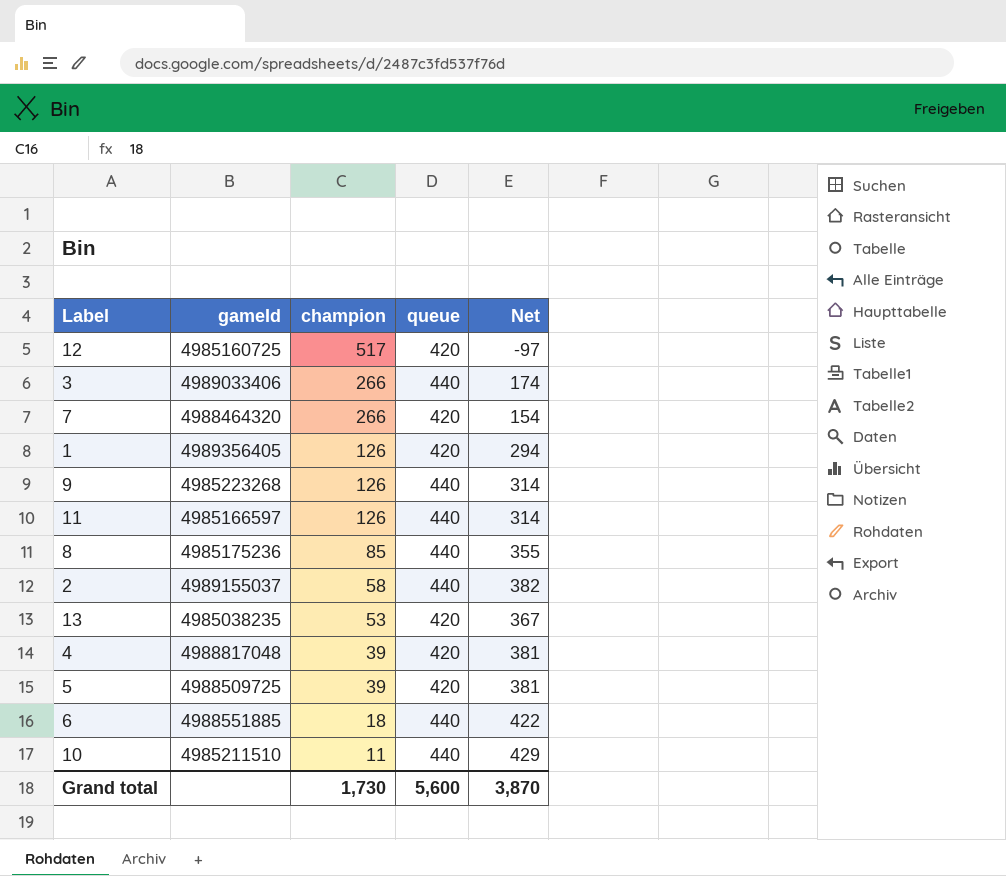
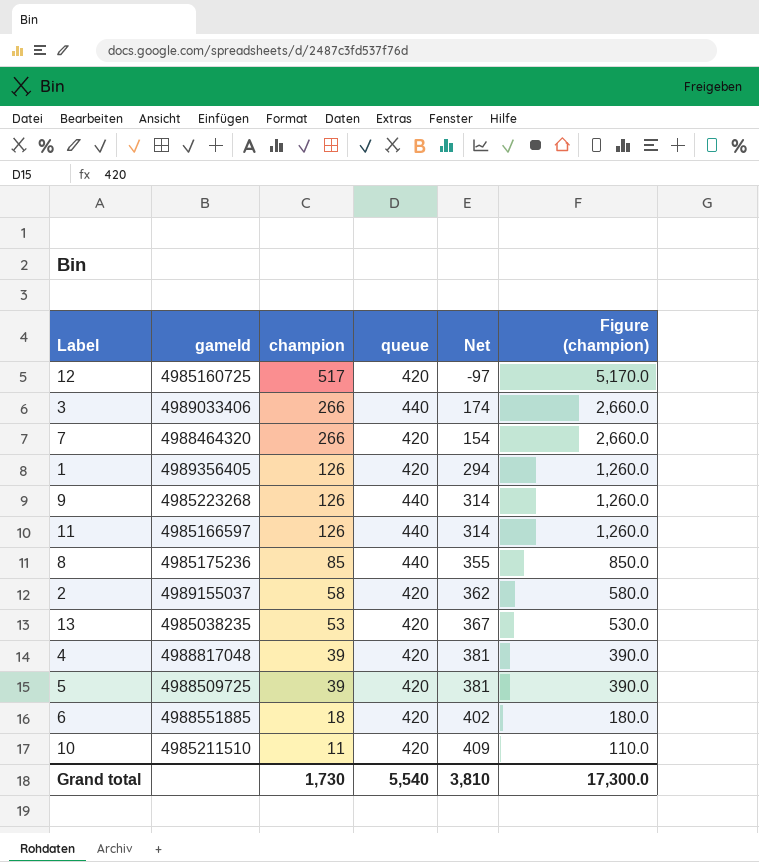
column Figure (champion) | formula: none -> [champion] * 10
2 | queue: 440 -> 420
2 | Net: 382 -> 362
6 | queue: 440 -> 420
6 | Net: 422 -> 402
10 | queue: 440 -> 420
10 | Net: 429 -> 409
Grand total | queue: 5,600 -> 5,540
Grand total | Net: 3,870 -> 3,810

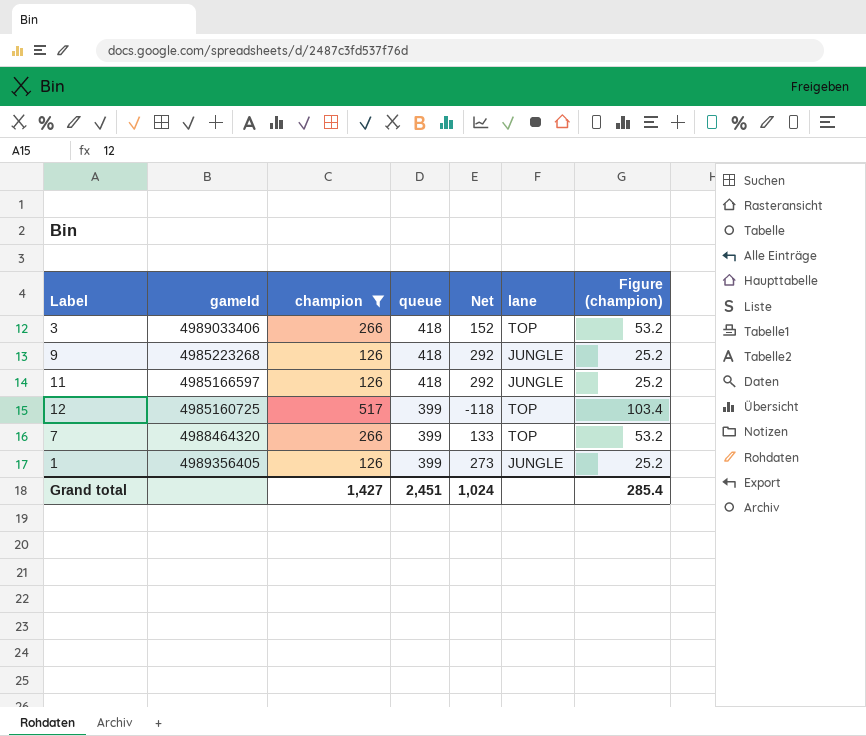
filter: none -> champion >= 126
row order: champion descending -> queue descending
column lane | position: none -> 6
column Figure (champion) | formula: [champion] * 10 -> [champion] * 0.2
3 | queue: 440 -> 418
3 | Net: 174 -> 152
9 | queue: 440 -> 418
9 | Net: 314 -> 292
11 | queue: 440 -> 418
11 | Net: 314 -> 292
12 | queue: 420 -> 399
12 | Net: -97 -> -118
7 | queue: 420 -> 399
7 | Net: 154 -> 133
1 | queue: 420 -> 399
1 | Net: 294 -> 273
Grand total | champion: 1,730 -> 1,427
Grand total | queue: 5,540 -> 2,451
Grand total | Net: 3,810 -> 1,024
Grand total | Figure (champion): 17,300.0 -> 285.4

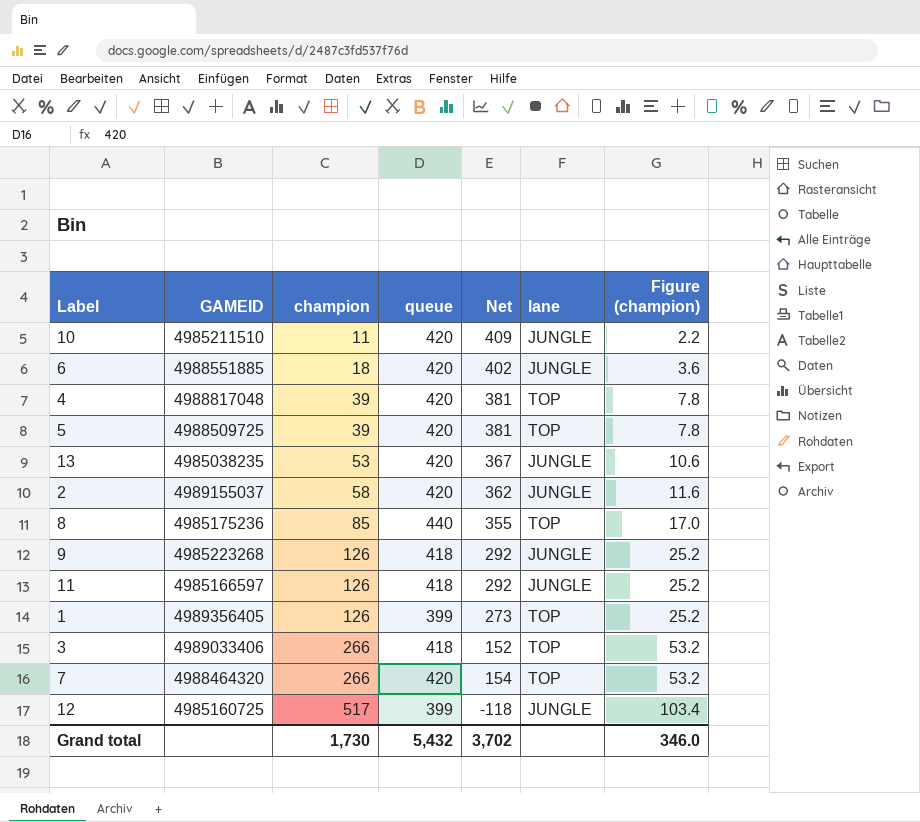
filter: champion >= 126 -> none
row order: queue descending -> champion ascending
column name: gameId -> GAMEID
1 | lane: JUNGLE -> TOP
7 | queue: 399 -> 420
7 | Net: 133 -> 154
12 | lane: TOP -> JUNGLE
Grand total | champion: 1,427 -> 1,730
Grand total | queue: 2,451 -> 5,432
Grand total | Net: 1,024 -> 3,702
Grand total | Figure (champion): 285.4 -> 346.0

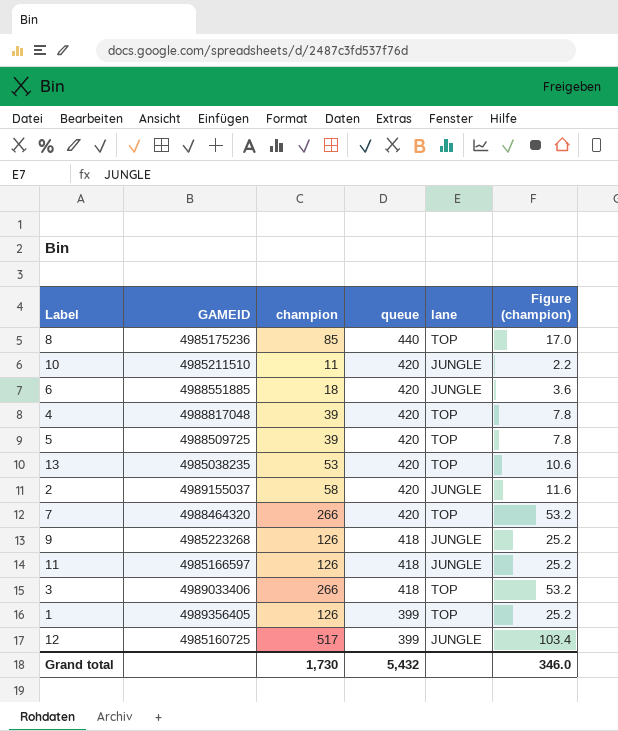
row order: champion ascending -> queue descending
column Net | formula: [queue] - [champion] -> none
13 | lane: JUNGLE -> TOP

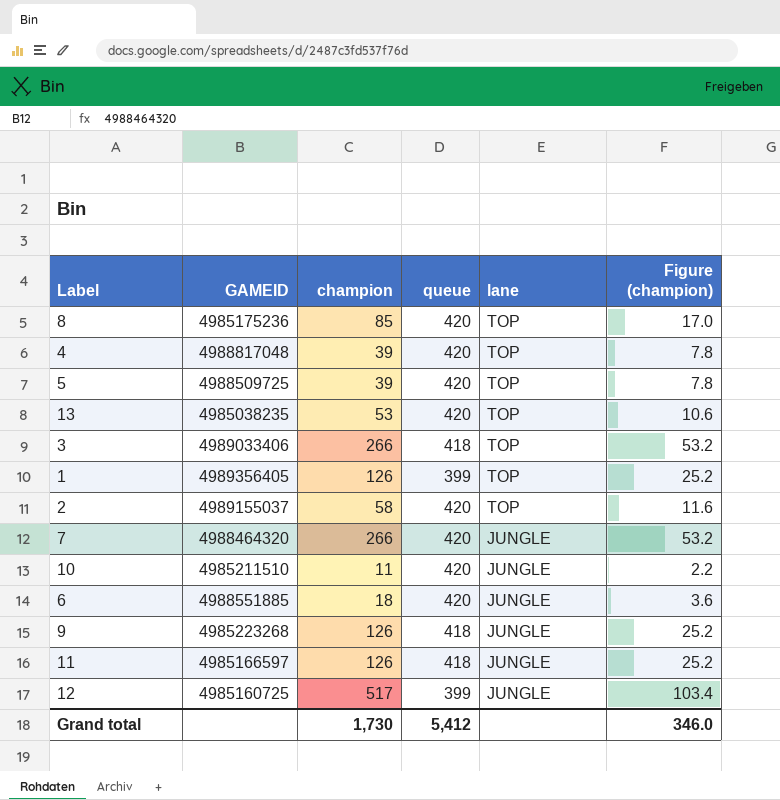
row order: queue descending -> lane descending
8 | queue: 440 -> 420
2 | lane: JUNGLE -> TOP
7 | lane: TOP -> JUNGLE
Grand total | queue: 5,432 -> 5,412

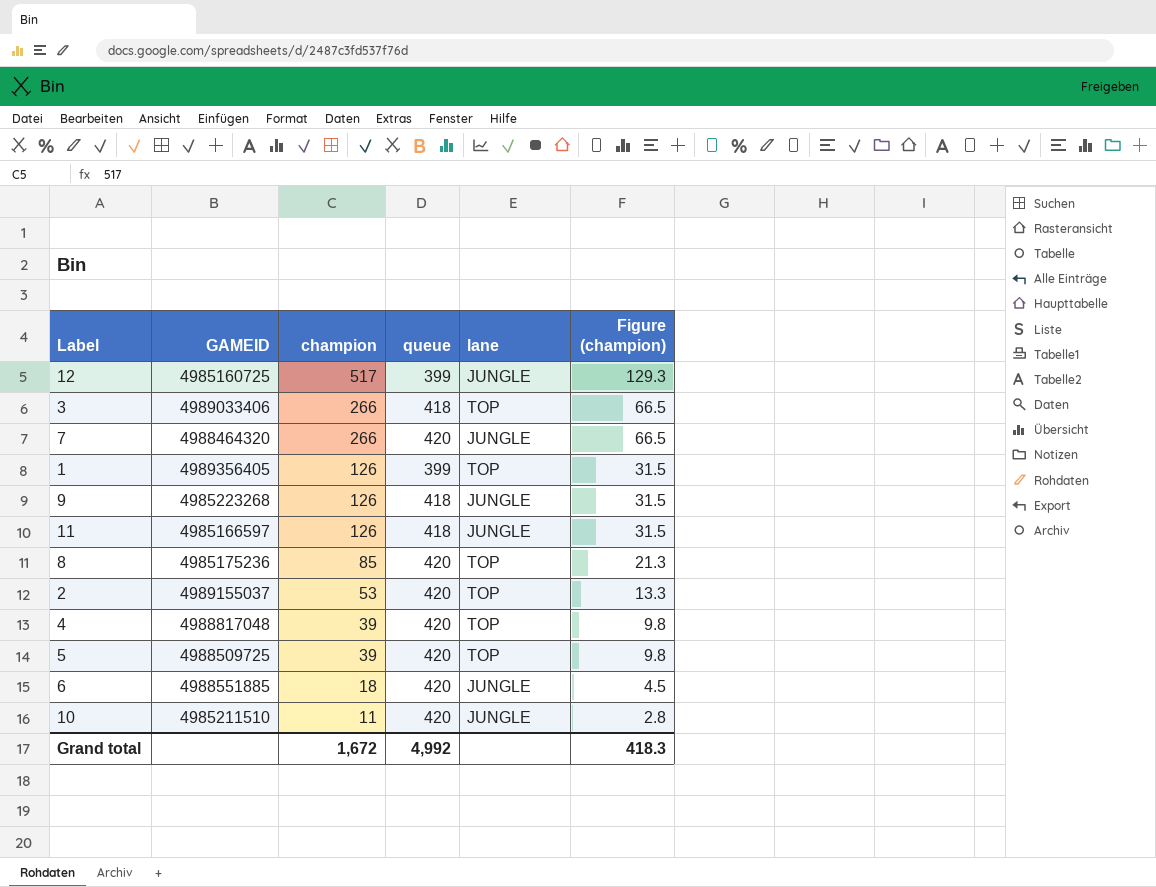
row order: lane descending -> champion descending
column Figure (champion) | formula: [champion] * 0.2 -> [champion] * 0.25
row 13: 4985038235 | 53 | 420 | TOP | 10.6 -> none
2 | champion: 58 -> 53
Grand total | champion: 1,730 -> 1,672
Grand total | queue: 5,412 -> 4,992
Grand total | Figure (champion): 346.0 -> 418.3

